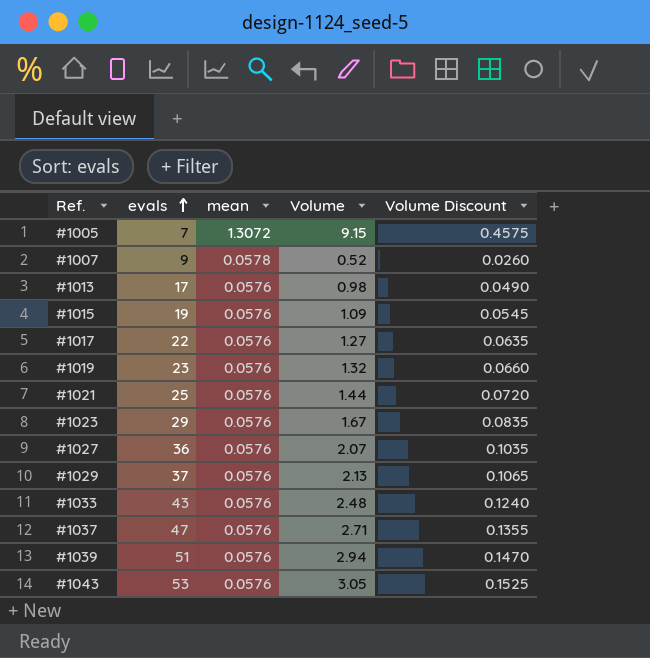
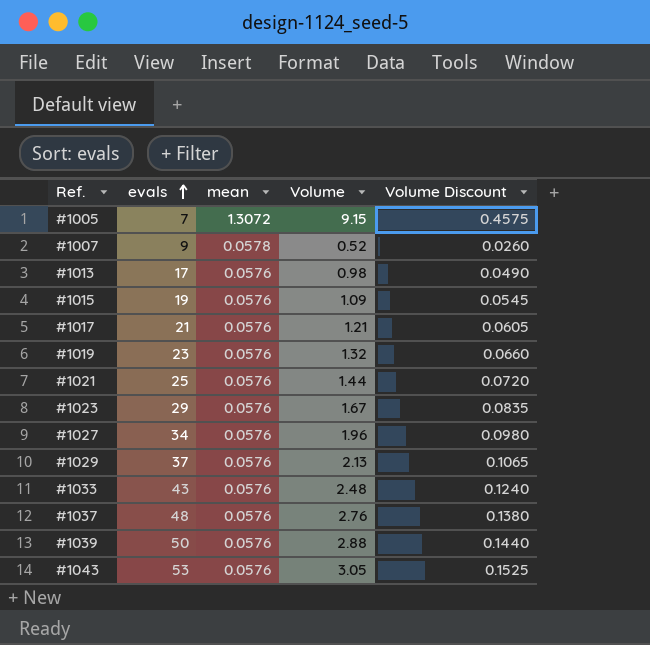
#1017 | evals: 22 -> 21
#1017 | Volume: 1.27 -> 1.21
#1017 | Volume Discount: 0.0635 -> 0.0605
#1027 | evals: 36 -> 34
#1027 | Volume: 2.07 -> 1.96
#1027 | Volume Discount: 0.1035 -> 0.0980
#1037 | evals: 47 -> 48
#1037 | Volume: 2.71 -> 2.76
#1037 | Volume Discount: 0.1355 -> 0.1380
#1039 | evals: 51 -> 50
#1039 | Volume: 2.94 -> 2.88
#1039 | Volume Discount: 0.1470 -> 0.1440

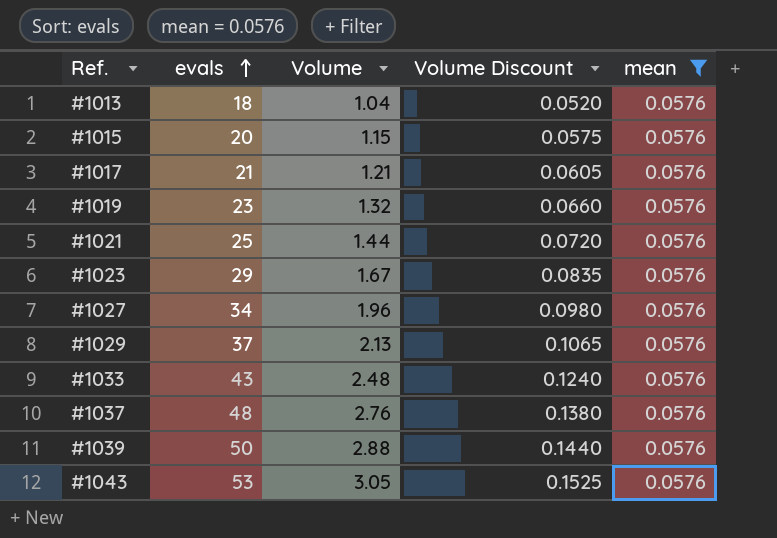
filter: none -> mean = 0.0576
column mean | position: 3 -> 5
#1013 | evals: 17 -> 18
#1013 | Volume: 0.98 -> 1.04
#1013 | Volume Discount: 0.0490 -> 0.0520
#1015 | evals: 19 -> 20
#1015 | Volume: 1.09 -> 1.15
#1015 | Volume Discount: 0.0545 -> 0.0575

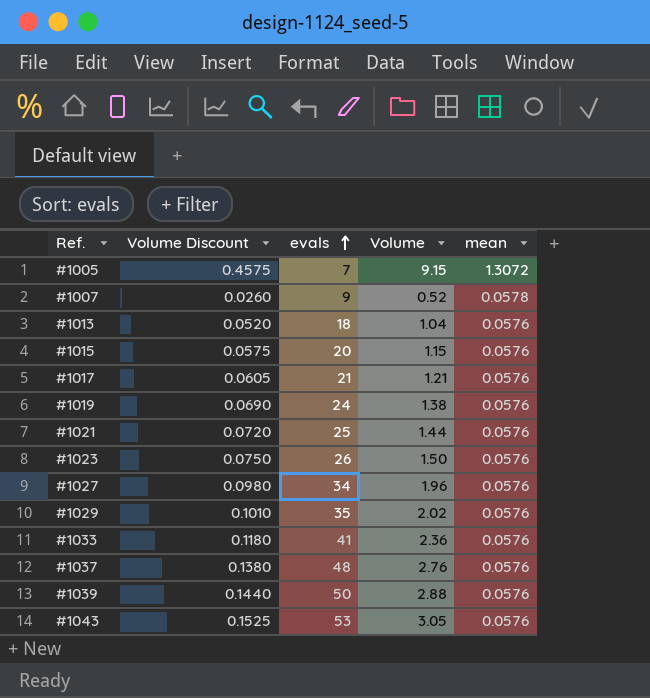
filter: mean = 0.0576 -> none
column Volume Discount | position: 4 -> 2
#1019 | Volume Discount: 0.0660 -> 0.0690
#1019 | evals: 23 -> 24
#1019 | Volume: 1.32 -> 1.38
#1023 | Volume Discount: 0.0835 -> 0.0750
#1023 | evals: 29 -> 26
#1023 | Volume: 1.67 -> 1.50
#1029 | Volume Discount: 0.1065 -> 0.1010
#1029 | evals: 37 -> 35
#1029 | Volume: 2.13 -> 2.02
#1033 | Volume Discount: 0.1240 -> 0.1180
#1033 | evals: 43 -> 41
#1033 | Volume: 2.48 -> 2.36

